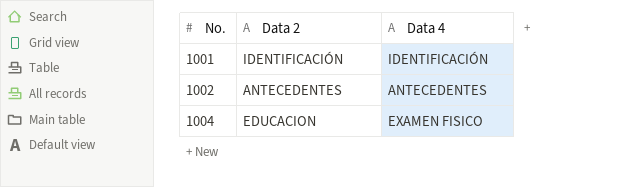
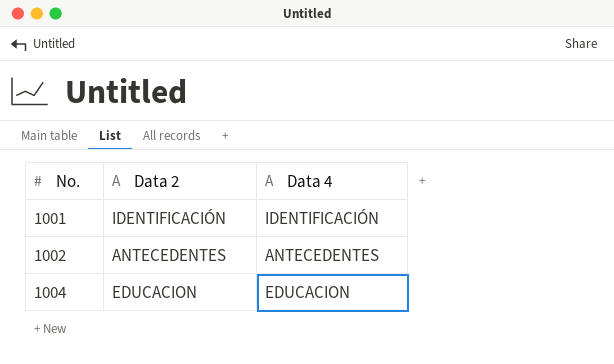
1004 | Data 4: EXAMEN FISICO -> EDUCACION

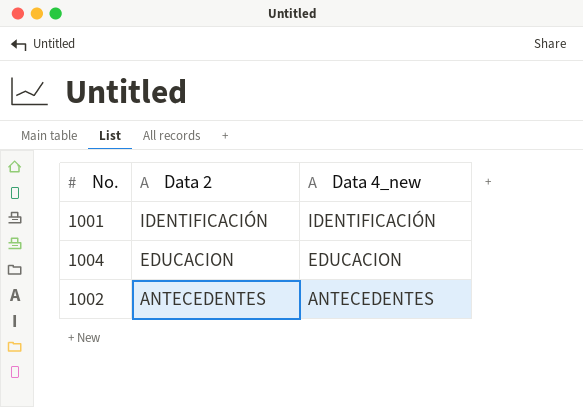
row order: No. ascending -> Data 2 descending
column name: Data 4 -> Data 4_new

